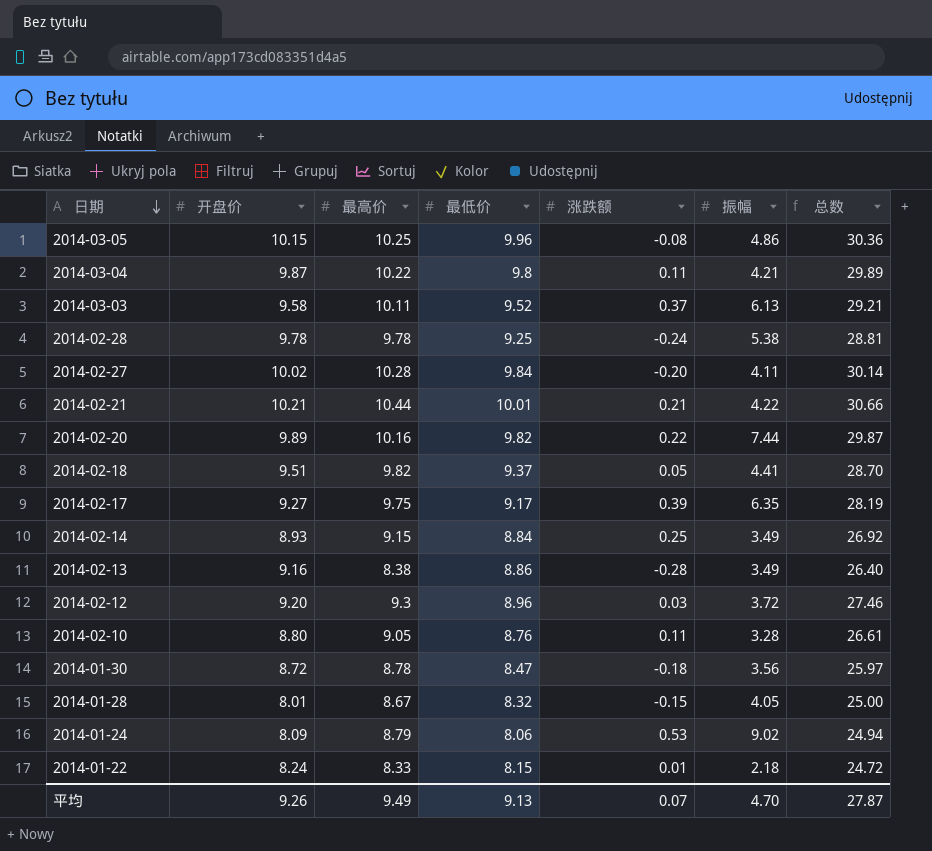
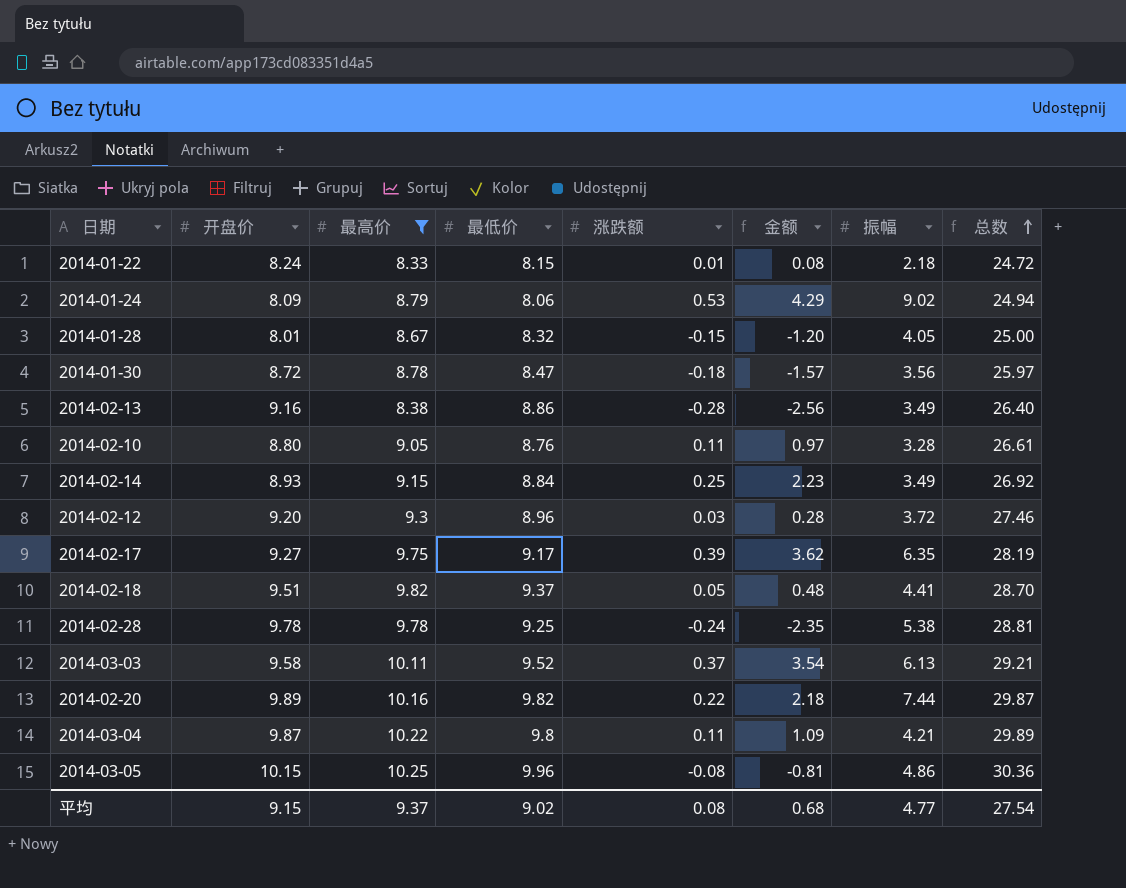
filter: none -> 最高价 <= 10.25
row order: 日期 descending -> 总数 ascending
column 金额 | formula: none -> [开盘价] * [涨跌额]
平均 | 开盘价: 9.26 -> 9.15
平均 | 最高价: 9.49 -> 9.37
平均 | 最低价: 9.13 -> 9.02
平均 | 涨跌额: 0.07 -> 0.08
平均 | 振幅: 4.70 -> 4.77
平均 | 总数: 27.87 -> 27.54

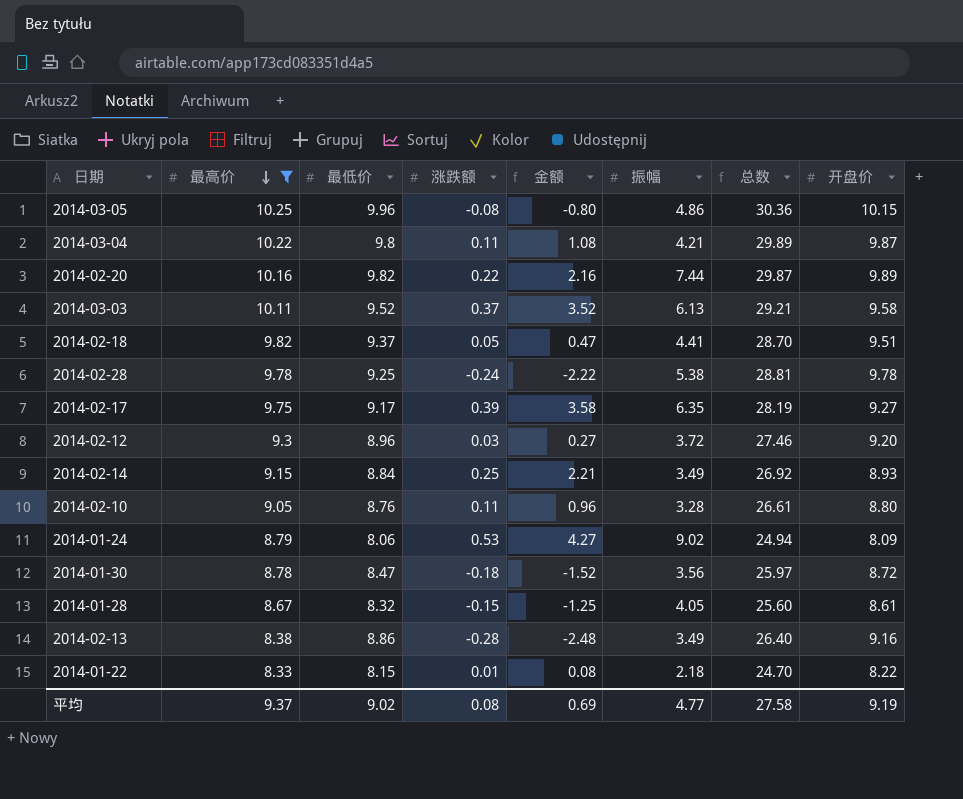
row order: 总数 ascending -> 最高价 descending
column 金额 | formula: [开盘价] * [涨跌额] -> [最低价] * [涨跌额]
column 开盘价 | position: 2 -> 8
2014-01-28 | 总数: 25.00 -> 25.60
2014-01-28 | 开盘价: 8.01 -> 8.61
2014-01-22 | 总数: 24.72 -> 24.70
2014-01-22 | 开盘价: 8.24 -> 8.22
平均 | 金额: 0.68 -> 0.69
平均 | 总数: 27.54 -> 27.58
平均 | 开盘价: 9.15 -> 9.19

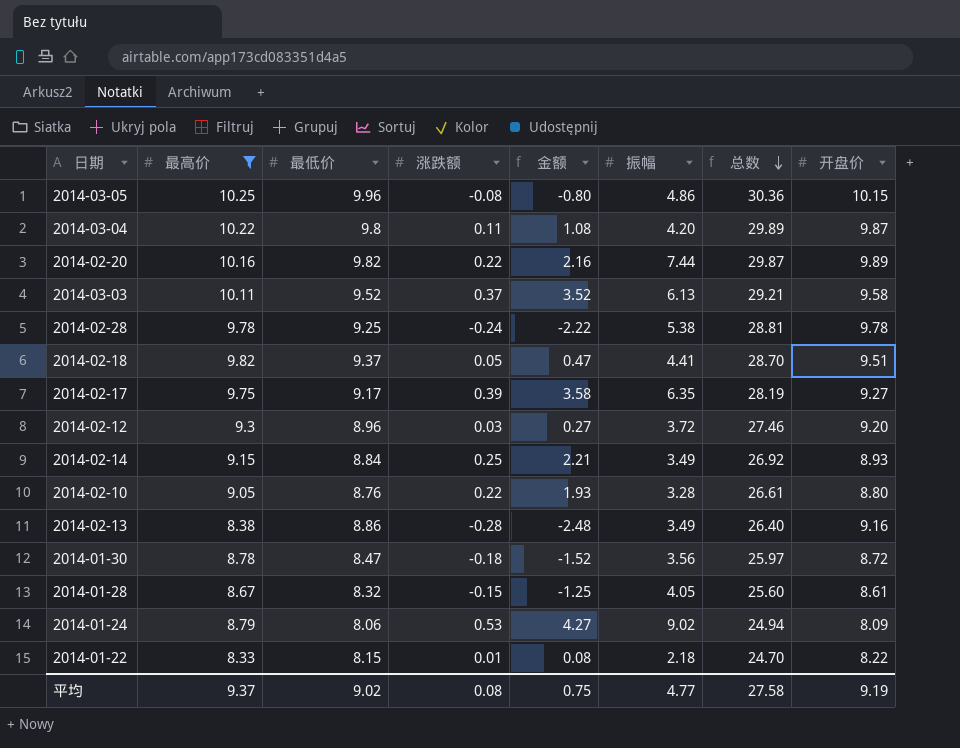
row order: 最高价 descending -> 总数 descending
2014-03-04 | 振幅: 4.21 -> 4.20
2014-02-10 | 涨跌额: 0.11 -> 0.22
2014-02-10 | 金额: 0.96 -> 1.93
平均 | 金额: 0.69 -> 0.75

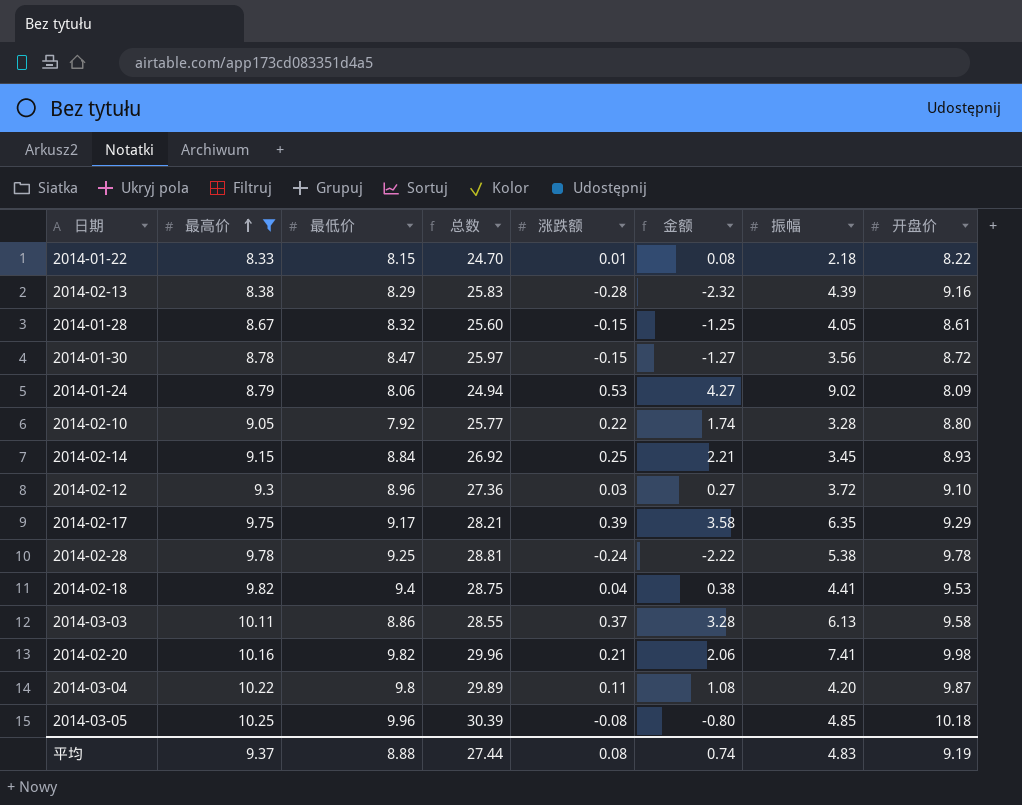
row order: 总数 descending -> 最高价 ascending
column 总数 | position: 7 -> 4
2014-02-13 | 最低价: 8.86 -> 8.29
2014-02-13 | 总数: 26.40 -> 25.83
2014-02-13 | 金额: -2.48 -> -2.32
2014-02-13 | 振幅: 3.49 -> 4.39
2014-01-30 | 涨跌额: -0.18 -> -0.15
2014-01-30 | 金额: -1.52 -> -1.27
2014-02-10 | 最低价: 8.76 -> 7.92
2014-02-10 | 总数: 26.61 -> 25.77
2014-02-10 | 金额: 1.93 -> 1.74
2014-02-14 | 振幅: 3.49 -> 3.45
2014-02-12 | 总数: 27.46 -> 27.36
2014-02-12 | 开盘价: 9.20 -> 9.10
2014-02-17 | 总数: 28.19 -> 28.21
2014-02-17 | 开盘价: 9.27 -> 9.29
2014-02-18 | 最低价: 9.37 -> 9.4
2014-02-18 | 总数: 28.70 -> 28.75
2014-02-18 | 涨跌额: 0.05 -> 0.04
2014-02-18 | 金额: 0.47 -> 0.38
2014-02-18 | 开盘价: 9.51 -> 9.53
2014-03-03 | 最低价: 9.52 -> 8.86
2014-03-03 | 总数: 29.21 -> 28.55
2014-03-03 | 金额: 3.52 -> 3.28
2014-02-20 | 总数: 29.87 -> 29.96
2014-02-20 | 涨跌额: 0.22 -> 0.21
2014-02-20 | 金额: 2.16 -> 2.06
2014-02-20 | 振幅: 7.44 -> 7.41
2014-02-20 | 开盘价: 9.89 -> 9.98
2014-03-05 | 总数: 30.36 -> 30.39
2014-03-05 | 振幅: 4.86 -> 4.85
2014-03-05 | 开盘价: 10.15 -> 10.18
平均 | 最低价: 9.02 -> 8.88
平均 | 总数: 27.58 -> 27.44
平均 | 金额: 0.75 -> 0.74
平均 | 振幅: 4.77 -> 4.83

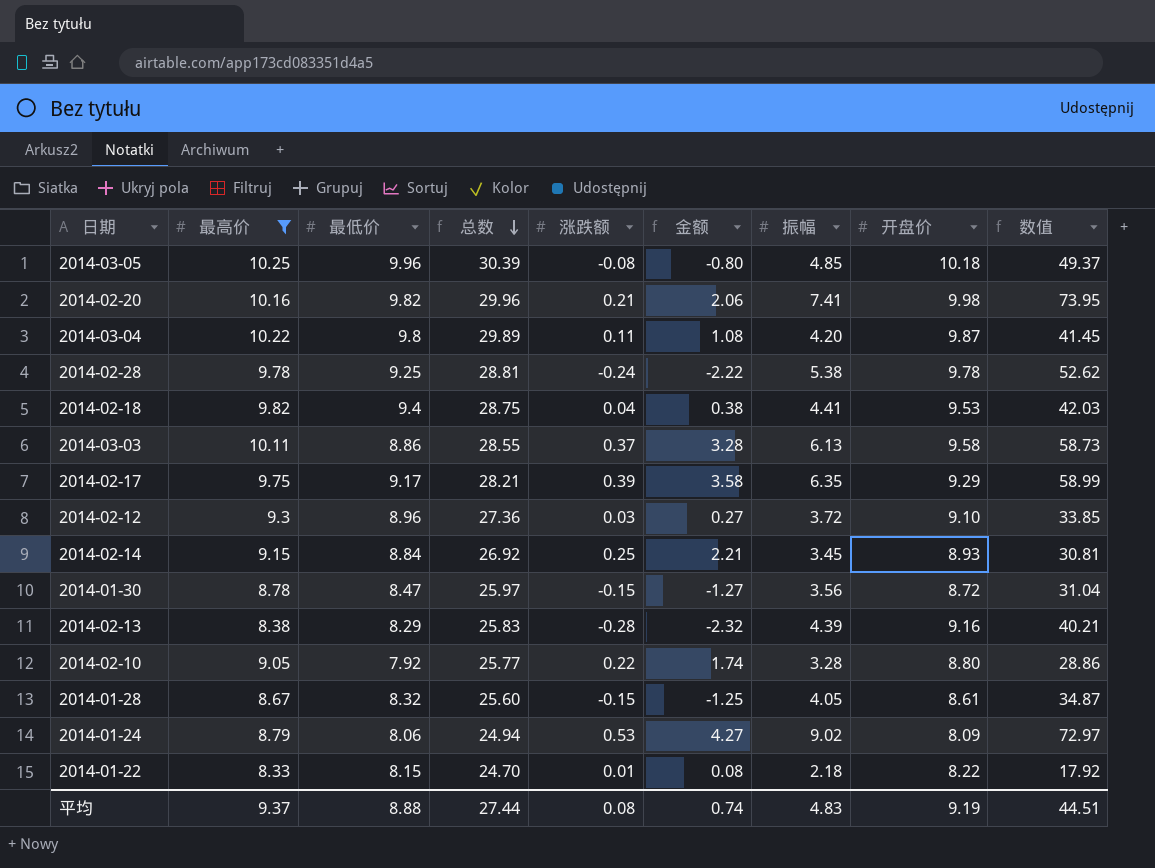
row order: 最高价 ascending -> 总数 descending
column 数值 | formula: none -> [振幅] * [开盘价]

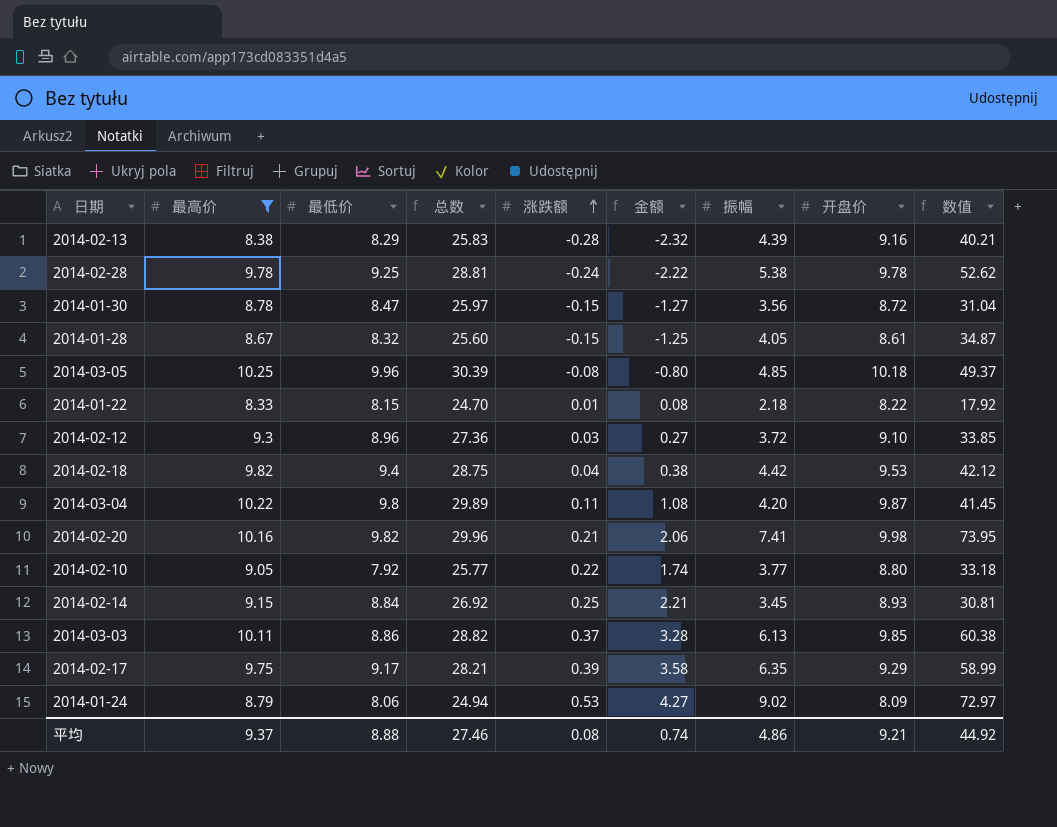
row order: 总数 descending -> 涨跌额 ascending
2014-02-18 | 振幅: 4.41 -> 4.42
2014-02-18 | 数值: 42.03 -> 42.12
2014-02-10 | 振幅: 3.28 -> 3.77
2014-02-10 | 数值: 28.86 -> 33.18
2014-03-03 | 总数: 28.55 -> 28.82
2014-03-03 | 开盘价: 9.58 -> 9.85
2014-03-03 | 数值: 58.73 -> 60.38
平均 | 总数: 27.44 -> 27.46
平均 | 振幅: 4.83 -> 4.86
平均 | 开盘价: 9.19 -> 9.21
平均 | 数值: 44.51 -> 44.92

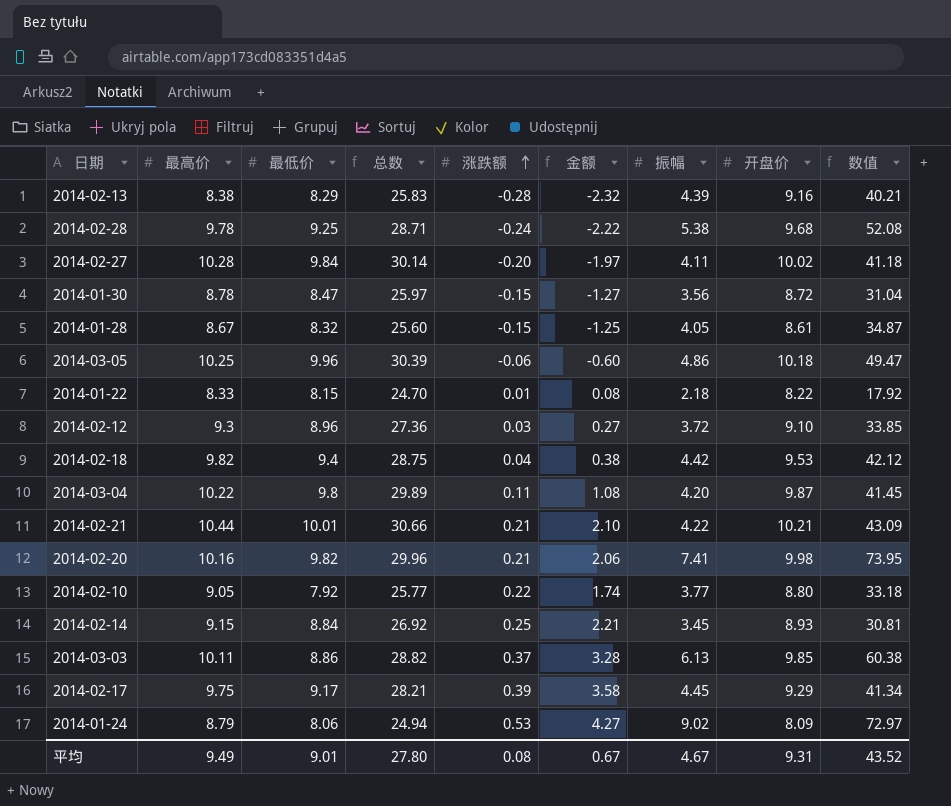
filter: 最高价 <= 10.25 -> none
2014-02-28 | 总数: 28.81 -> 28.71
2014-02-28 | 开盘价: 9.78 -> 9.68
2014-02-28 | 数值: 52.62 -> 52.08
2014-03-05 | 涨跌额: -0.08 -> -0.06
2014-03-05 | 金额: -0.80 -> -0.60
2014-03-05 | 振幅: 4.85 -> 4.86
2014-03-05 | 数值: 49.37 -> 49.47
2014-02-17 | 振幅: 6.35 -> 4.45
2014-02-17 | 数值: 58.99 -> 41.34
平均 | 最高价: 9.37 -> 9.49
平均 | 最低价: 8.88 -> 9.01
平均 | 总数: 27.46 -> 27.80
平均 | 金额: 0.74 -> 0.67
平均 | 振幅: 4.86 -> 4.67
平均 | 开盘价: 9.21 -> 9.31
平均 | 数值: 44.92 -> 43.52

